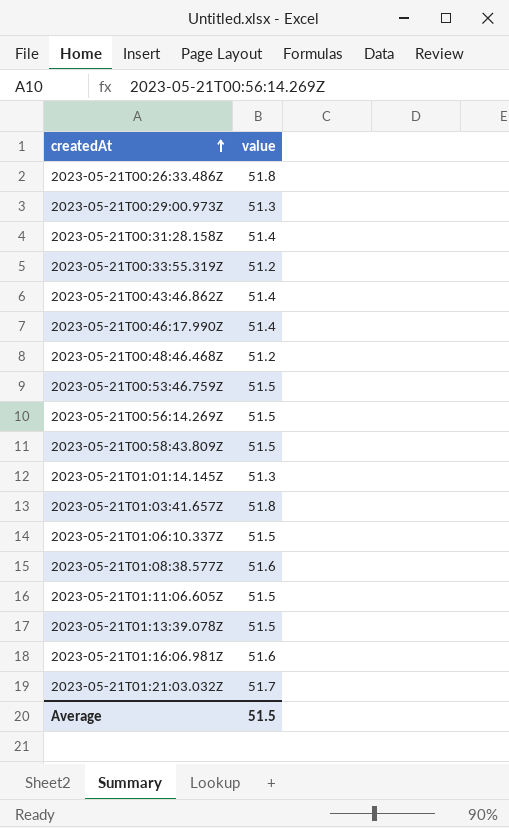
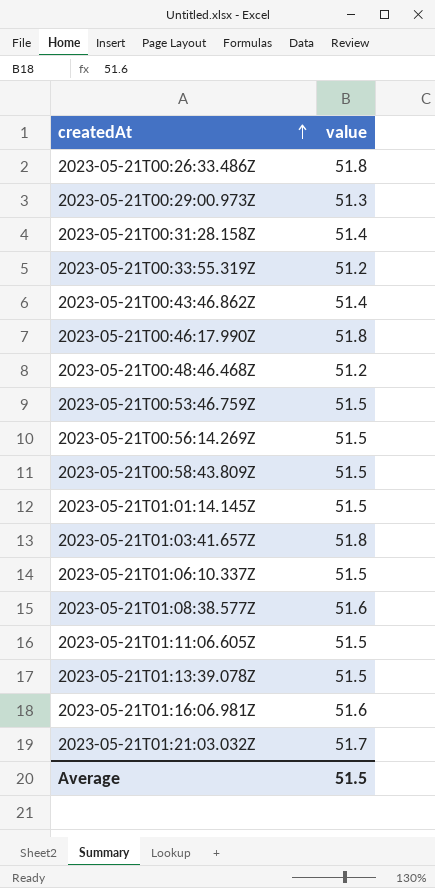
2023-05-21T00:46:17.990Z | value: 51.4 -> 51.8
2023-05-21T01:01:14.145Z | value: 51.3 -> 51.5

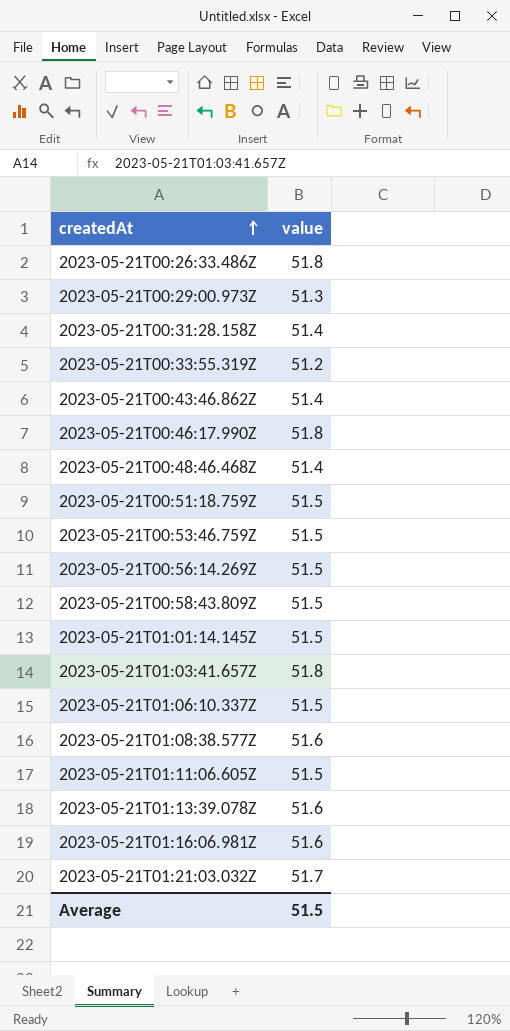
2023-05-21T00:48:46.468Z | value: 51.2 -> 51.4
row 2023-05-21T00:51:18.759Z: none -> 51.5
2023-05-21T01:13:39.078Z | value: 51.5 -> 51.6

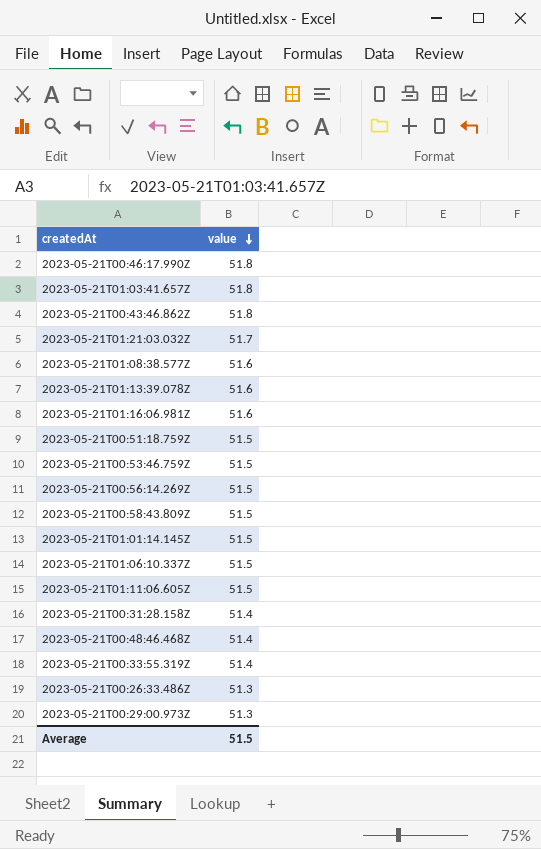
row order: createdAt ascending -> value descending
2023-05-21T00:43:46.862Z | value: 51.4 -> 51.8
2023-05-21T00:33:55.319Z | value: 51.2 -> 51.4
2023-05-21T00:26:33.486Z | value: 51.8 -> 51.3

